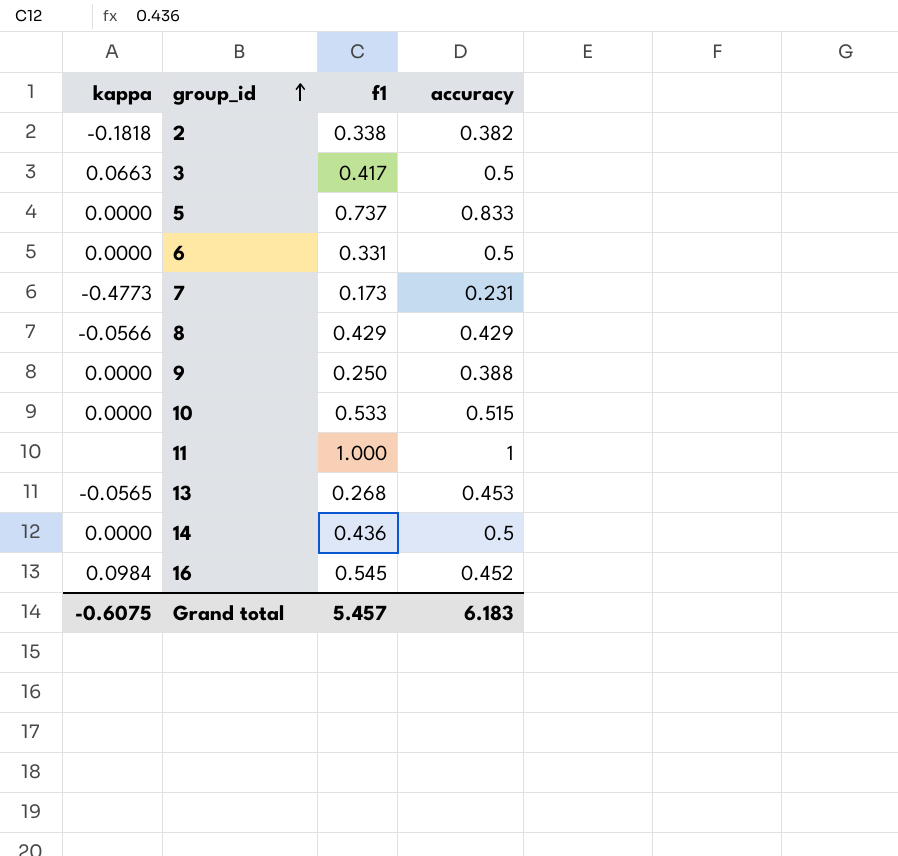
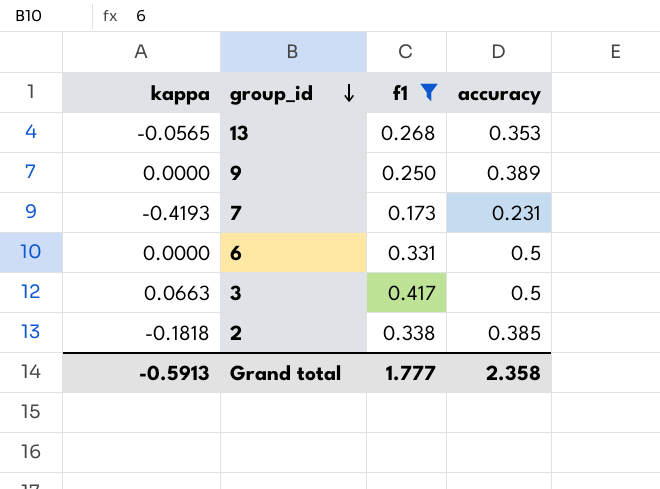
filter: none -> f1 <= 0.417
row order: group_id ascending -> group_id descending
13 | accuracy: 0.453 -> 0.353
9 | accuracy: 0.388 -> 0.389
7 | kappa: -0.4773 -> -0.4193
2 | accuracy: 0.382 -> 0.385
Grand total | kappa: -0.6075 -> -0.5913
Grand total | f1: 5.457 -> 1.777
Grand total | accuracy: 6.183 -> 2.358

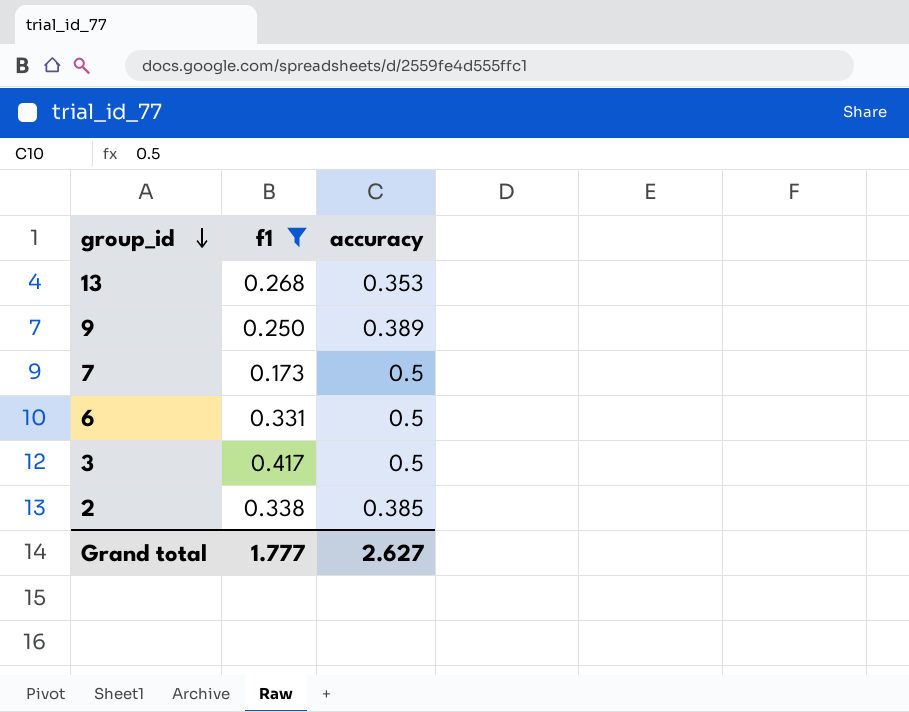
column kappa | position: 1 -> none
7 | accuracy: 0.231 -> 0.5
Grand total | accuracy: 2.358 -> 2.627

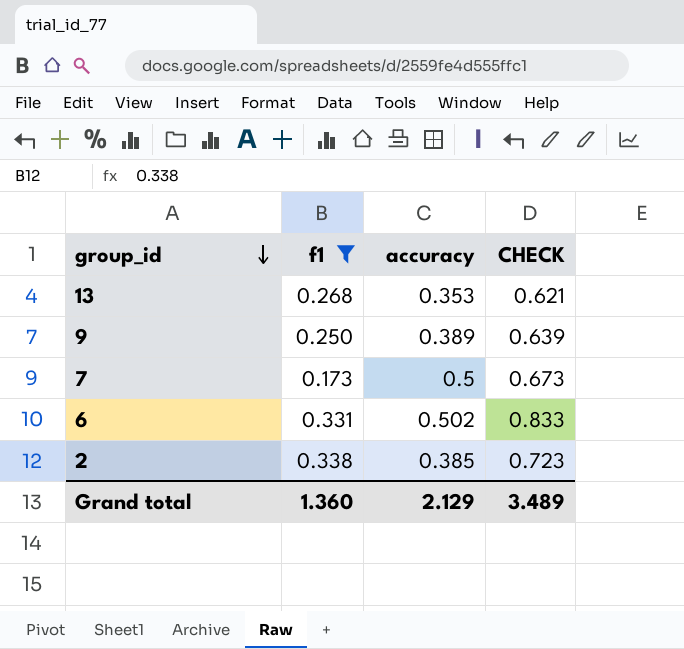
column CHECK | formula: none -> [f1] + [accuracy]
row 3: 0.417 | 0.5 -> none
6 | accuracy: 0.5 -> 0.502
Grand total | f1: 1.777 -> 1.360
Grand total | accuracy: 2.627 -> 2.129

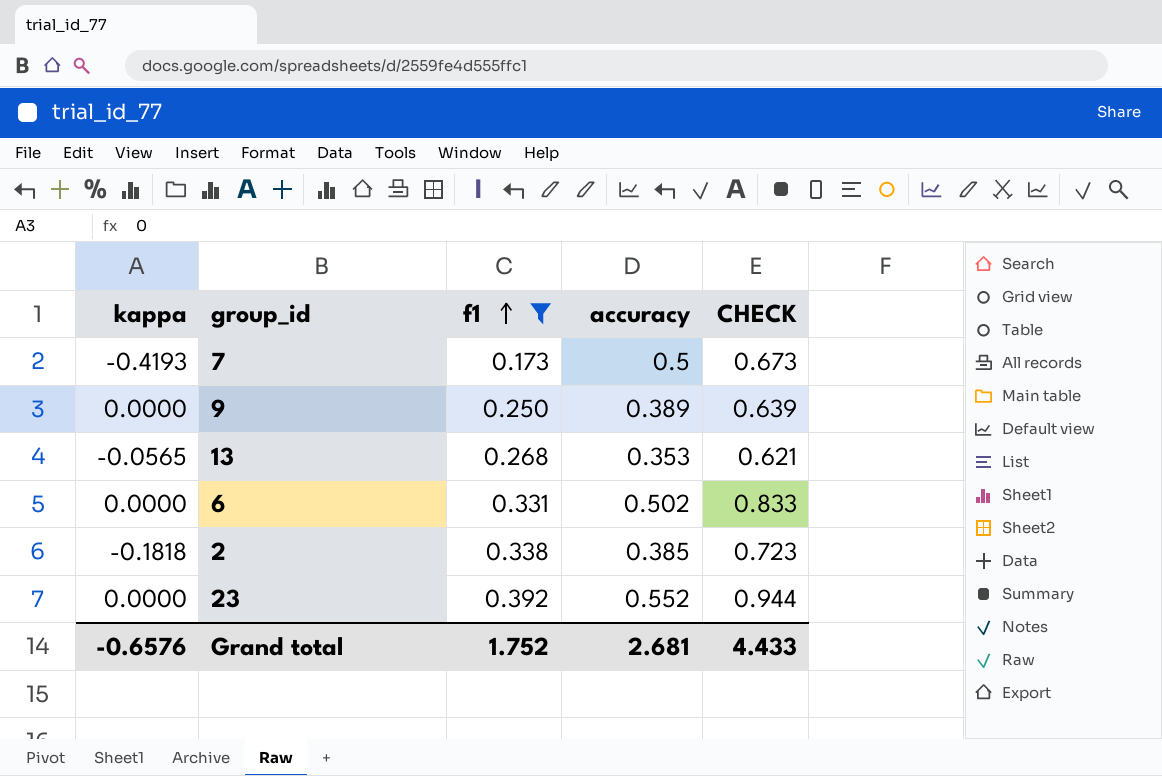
row order: group_id descending -> f1 ascending
column kappa | position: none -> 1
row 23: none -> 0.0000 | 0.392 | 0.552 | 0.944
Grand total | f1: 1.360 -> 1.752
Grand total | accuracy: 2.129 -> 2.681
Grand total | CHECK: 3.489 -> 4.433

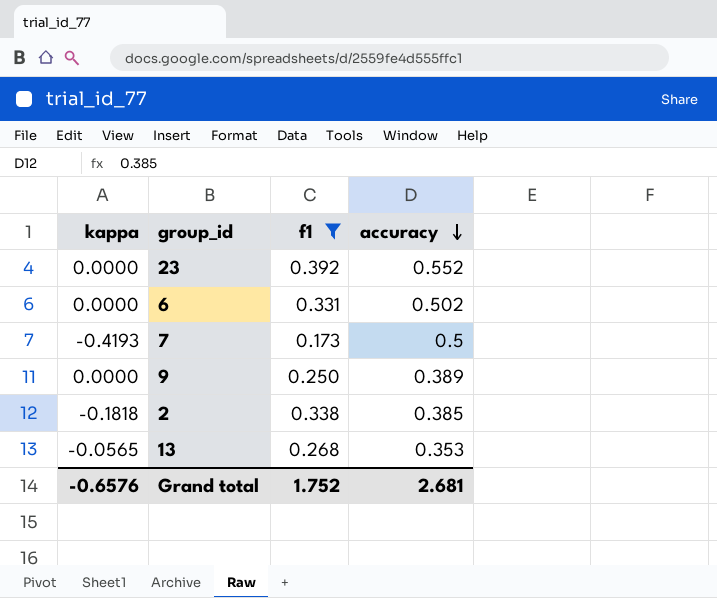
row order: f1 ascending -> accuracy descending
column CHECK | formula: [f1] + [accuracy] -> none

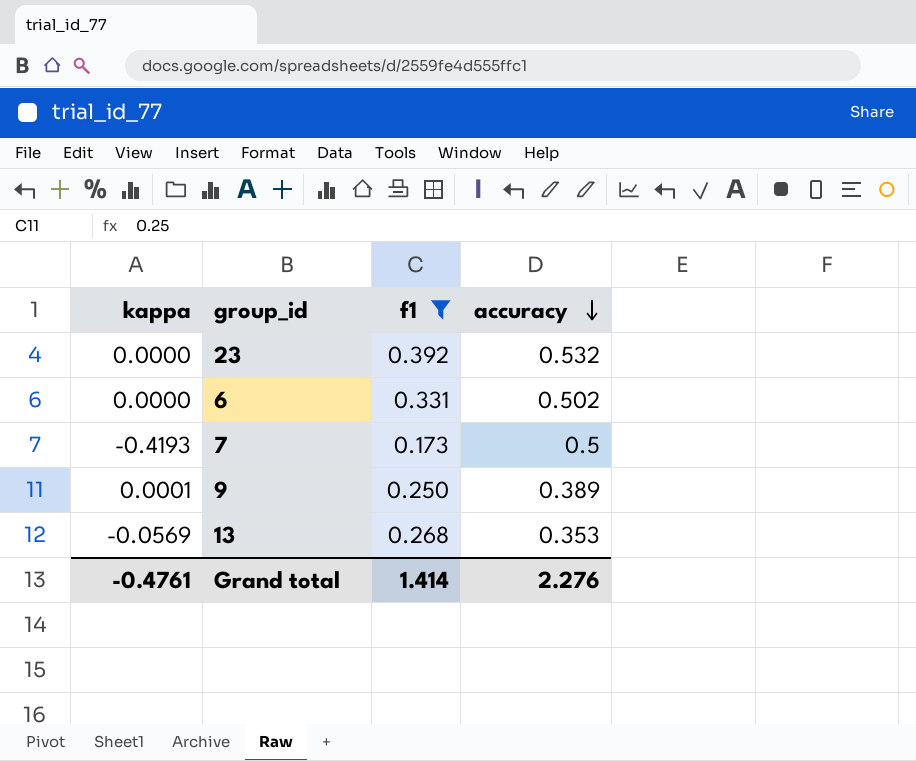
row 2: -0.1818 | 0.338 | 0.385 -> none
23 | accuracy: 0.552 -> 0.532
9 | kappa: 0.0000 -> 0.0001
13 | kappa: -0.0565 -> -0.0569
Grand total | kappa: -0.6576 -> -0.4761
Grand total | f1: 1.752 -> 1.414
Grand total | accuracy: 2.681 -> 2.276

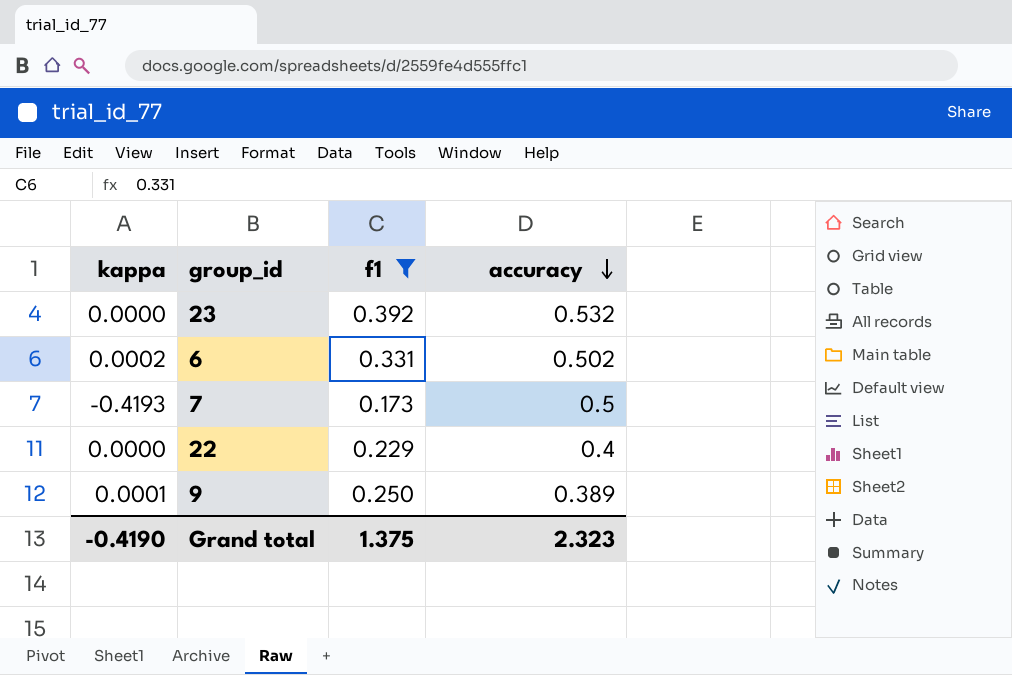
row 13: -0.0569 | 0.268 | 0.353 -> none
6 | kappa: 0.0000 -> 0.0002
row 22: none -> 0.0000 | 0.229 | 0.4
Grand total | kappa: -0.4761 -> -0.4190
Grand total | f1: 1.414 -> 1.375
Grand total | accuracy: 2.276 -> 2.323

